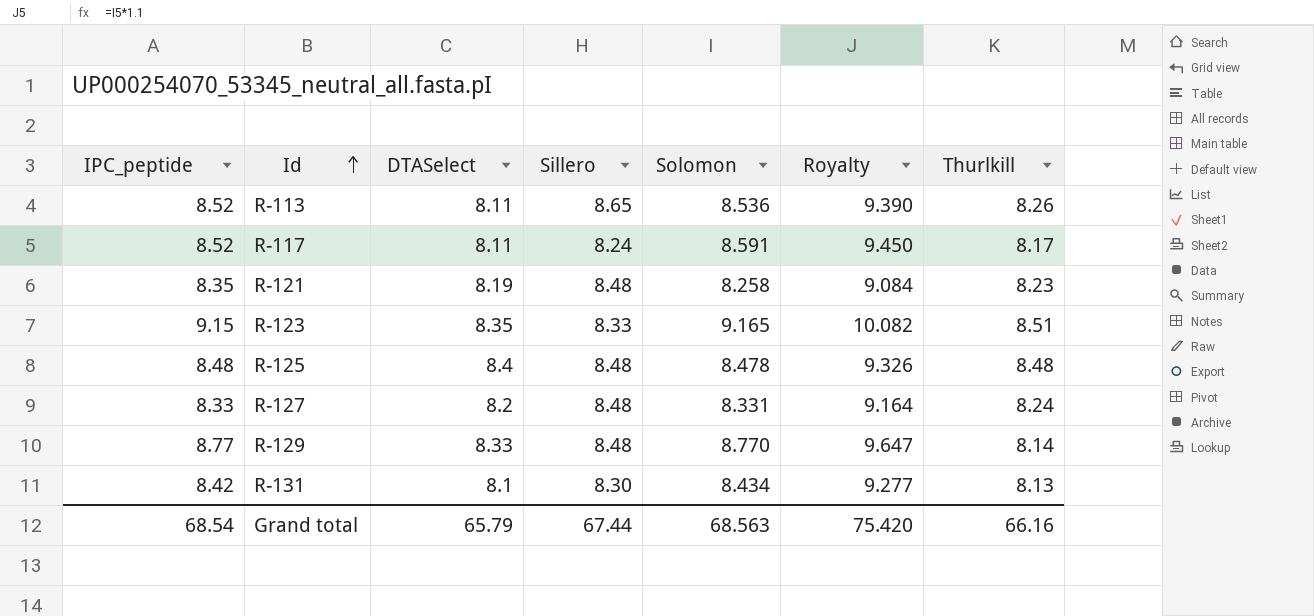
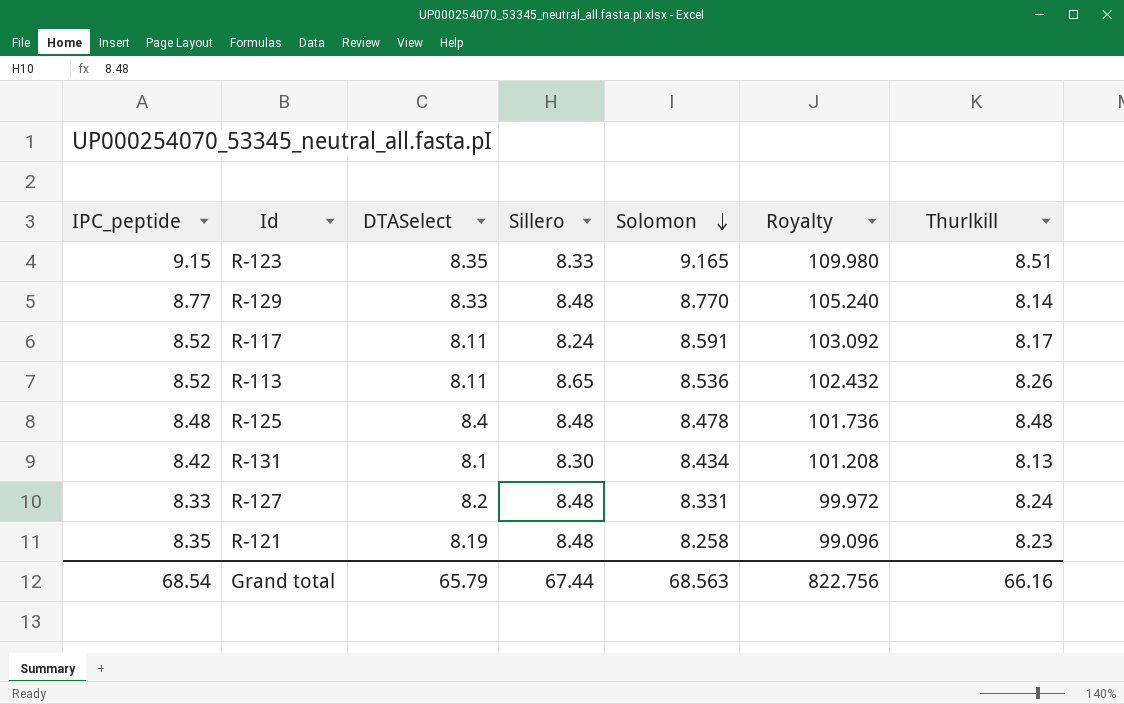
row order: Id ascending -> Solomon descending
column Royalty | formula: [Solomon] * 1.1 -> [Solomon] * 12
Grand total | Royalty: 75.420 -> 822.756

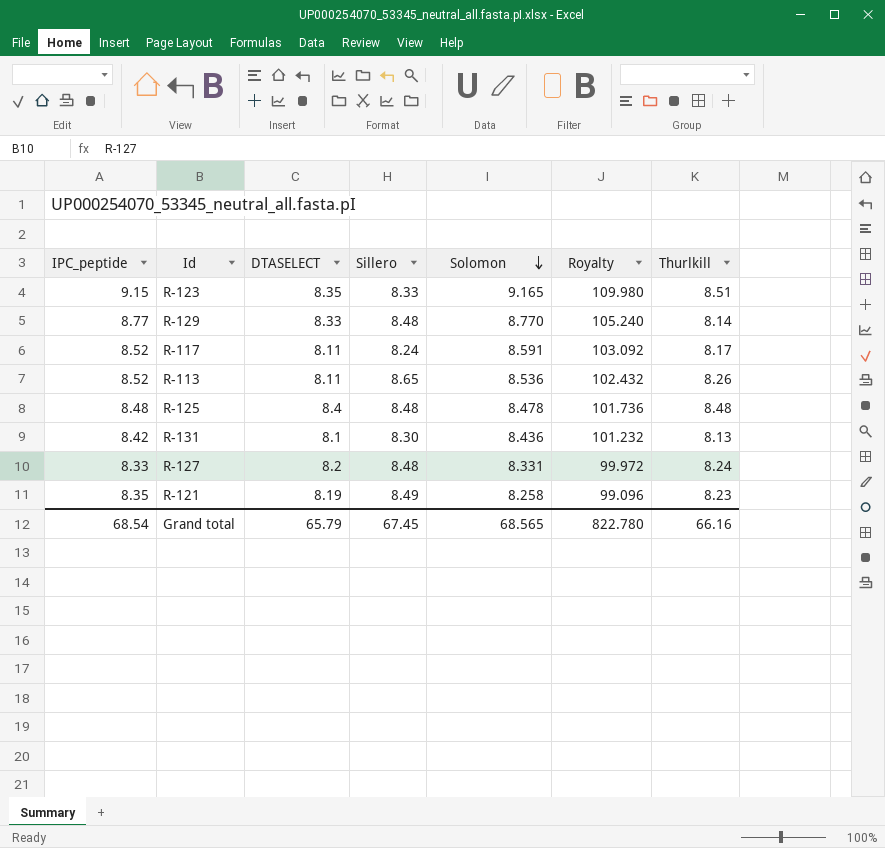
column name: DTASelect -> DTASELECT
R-131 | Solomon: 8.434 -> 8.436
R-131 | Royalty: 101.208 -> 101.232
R-121 | Sillero: 8.48 -> 8.49
Grand total | Sillero: 67.44 -> 67.45
Grand total | Solomon: 68.563 -> 68.565
Grand total | Royalty: 822.756 -> 822.780

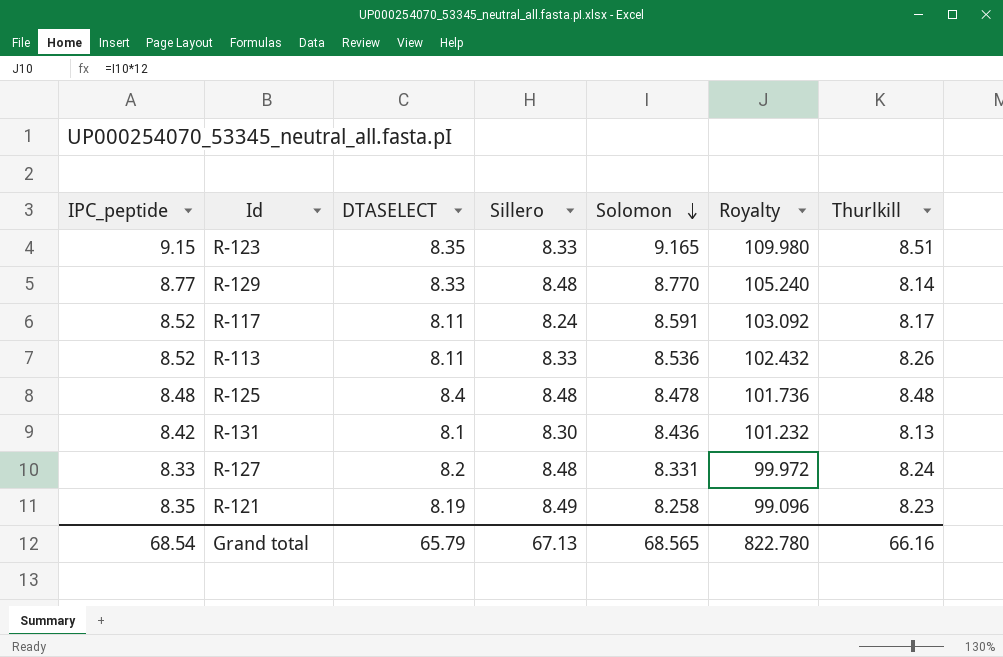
R-113 | Sillero: 8.65 -> 8.33
Grand total | Sillero: 67.45 -> 67.13

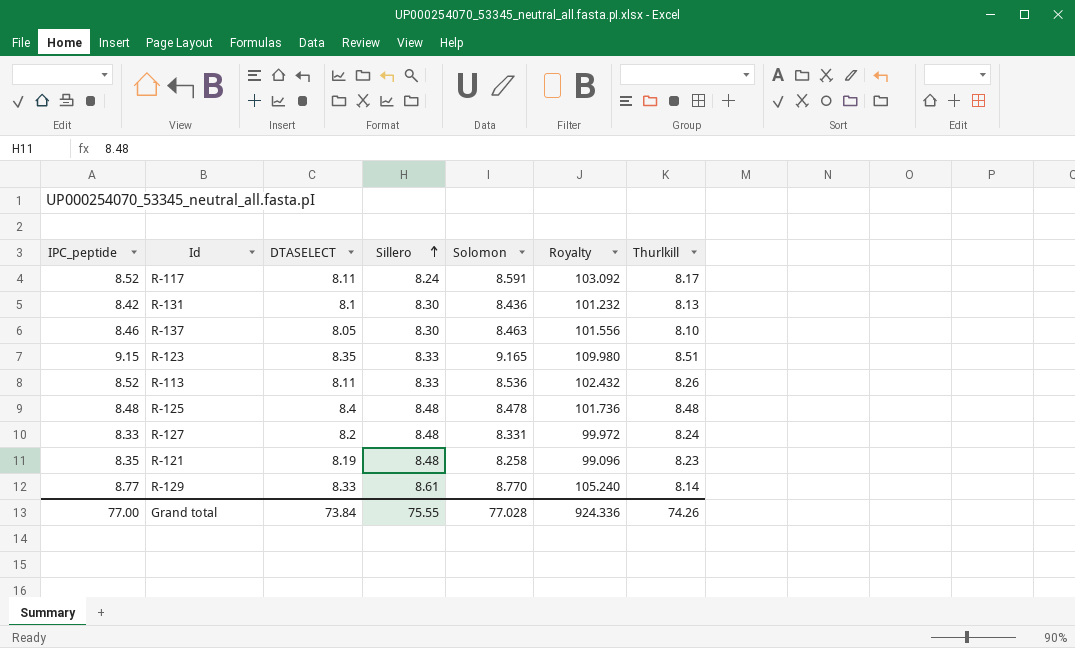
row order: Solomon descending -> Sillero ascending
row R-137: none -> 8.46 | 8.05 | 8.30 | 8.463 | 101.556 | 8.10
R-121 | Sillero: 8.49 -> 8.48
R-129 | Sillero: 8.48 -> 8.61
Grand total | IPC_peptide: 68.54 -> 77.00
Grand total | DTASELECT: 65.79 -> 73.84
Grand total | Sillero: 67.13 -> 75.55
Grand total | Solomon: 68.565 -> 77.028
Grand total | Royalty: 822.780 -> 924.336
Grand total | Thurlkill: 66.16 -> 74.26

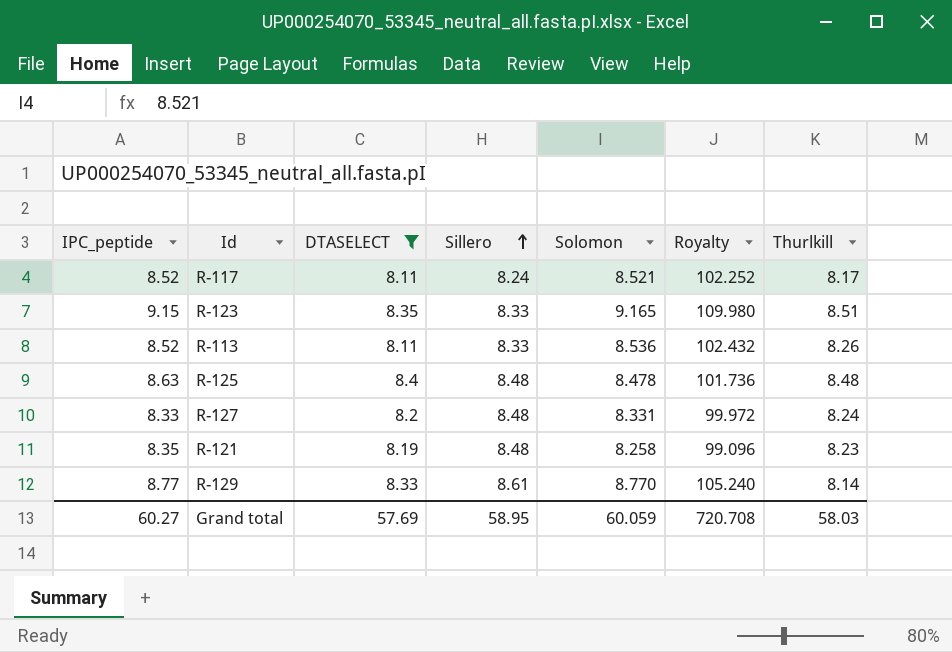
filter: none -> DTASELECT >= 8.11
R-117 | Solomon: 8.591 -> 8.521
R-117 | Royalty: 103.092 -> 102.252
R-125 | IPC_peptide: 8.48 -> 8.63
Grand total | IPC_peptide: 77.00 -> 60.27
Grand total | DTASELECT: 73.84 -> 57.69
Grand total | Sillero: 75.55 -> 58.95
Grand total | Solomon: 77.028 -> 60.059
Grand total | Royalty: 924.336 -> 720.708
Grand total | Thurlkill: 74.26 -> 58.03

